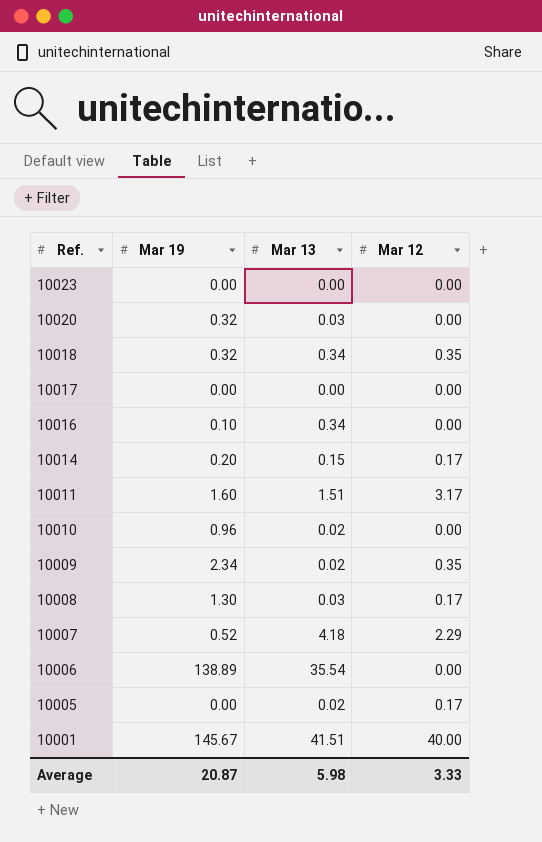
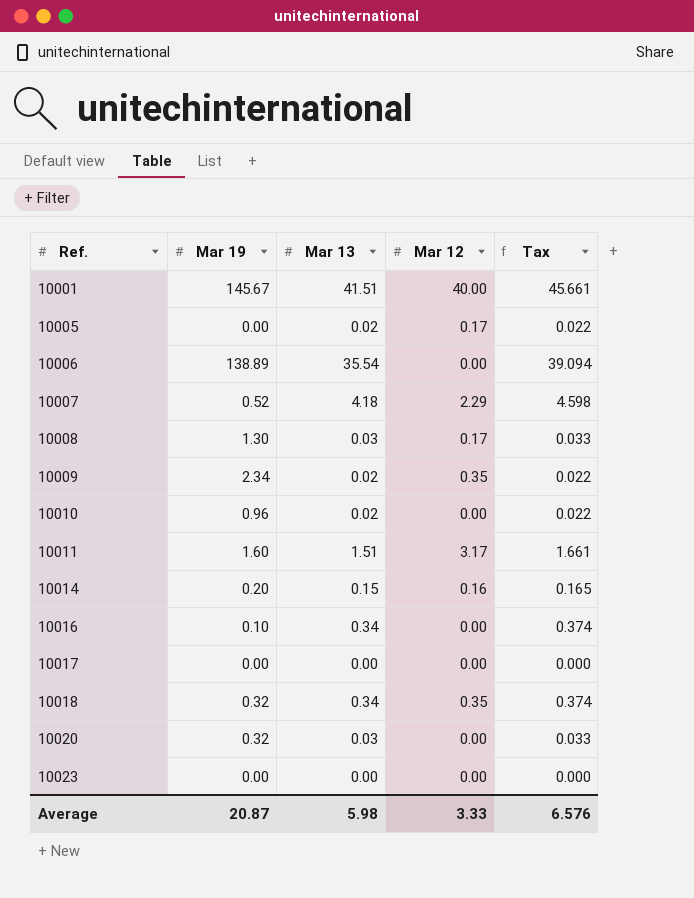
row order: Ref. descending -> Ref. ascending
column Tax | formula: none -> [Mar 13] * 1.1
10014 | Mar 12: 0.17 -> 0.16

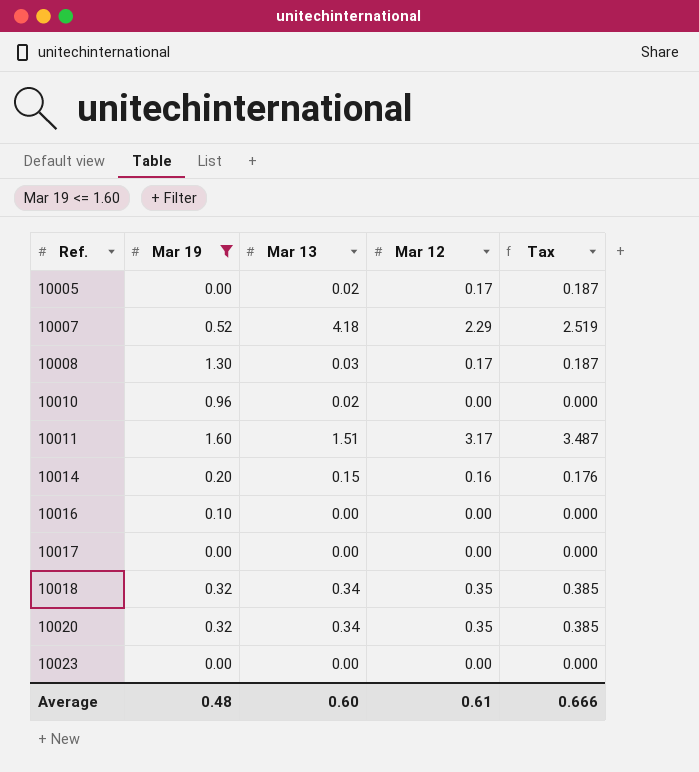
filter: none -> Mar 19 <= 1.60
column Tax | formula: [Mar 13] * 1.1 -> [Mar 12] * 1.1
10016 | Mar 13: 0.34 -> 0.00
10020 | Mar 13: 0.03 -> 0.34
10020 | Mar 12: 0.00 -> 0.35
Average | Mar 19: 20.87 -> 0.48
Average | Mar 13: 5.98 -> 0.60
Average | Mar 12: 3.33 -> 0.61
Average | Tax: 6.576 -> 0.666

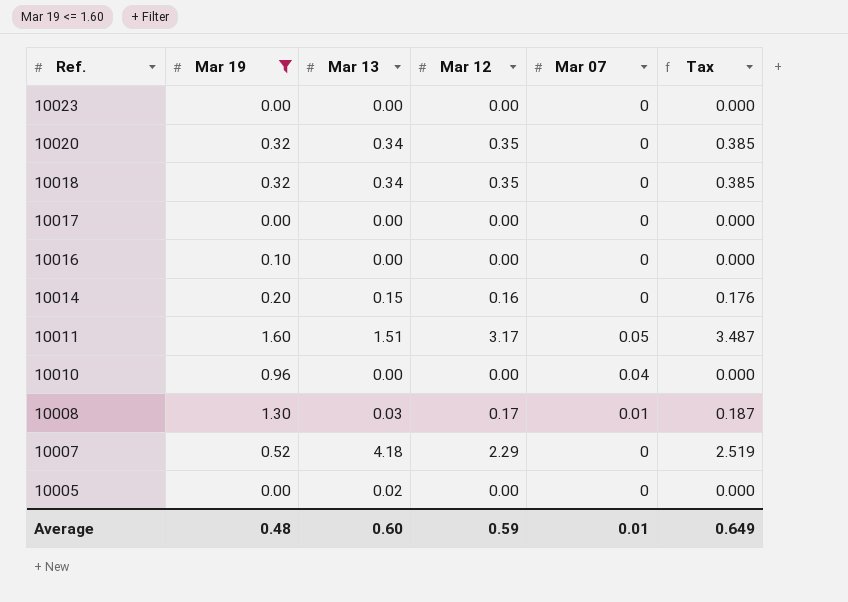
row order: Ref. ascending -> Ref. descending
column Mar 07 | position: none -> 5
10010 | Mar 13: 0.02 -> 0.00
10005 | Mar 12: 0.17 -> 0.00
10005 | Tax: 0.187 -> 0.000
Average | Mar 12: 0.61 -> 0.59
Average | Tax: 0.666 -> 0.649

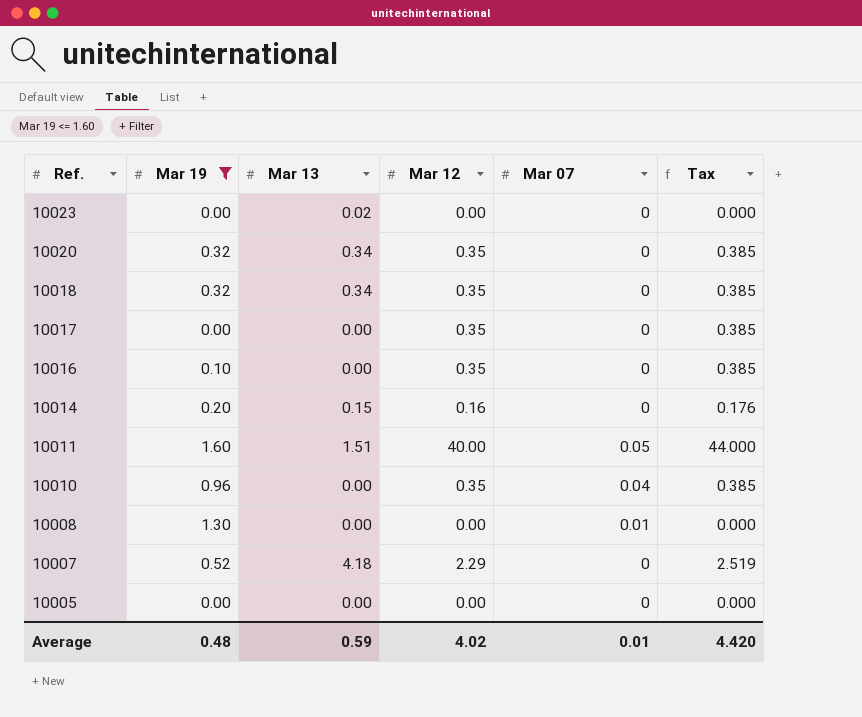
10023 | Mar 13: 0.00 -> 0.02
10017 | Mar 12: 0.00 -> 0.35
10017 | Tax: 0.000 -> 0.385
10016 | Mar 12: 0.00 -> 0.35
10016 | Tax: 0.000 -> 0.385
10011 | Mar 12: 3.17 -> 40.00
10011 | Tax: 3.487 -> 44.000
10010 | Mar 12: 0.00 -> 0.35
10010 | Tax: 0.000 -> 0.385
10008 | Mar 13: 0.03 -> 0.00
10008 | Mar 12: 0.17 -> 0.00
10008 | Tax: 0.187 -> 0.000
10005 | Mar 13: 0.02 -> 0.00
Average | Mar 13: 0.60 -> 0.59
Average | Mar 12: 0.59 -> 4.02
Average | Tax: 0.649 -> 4.420

